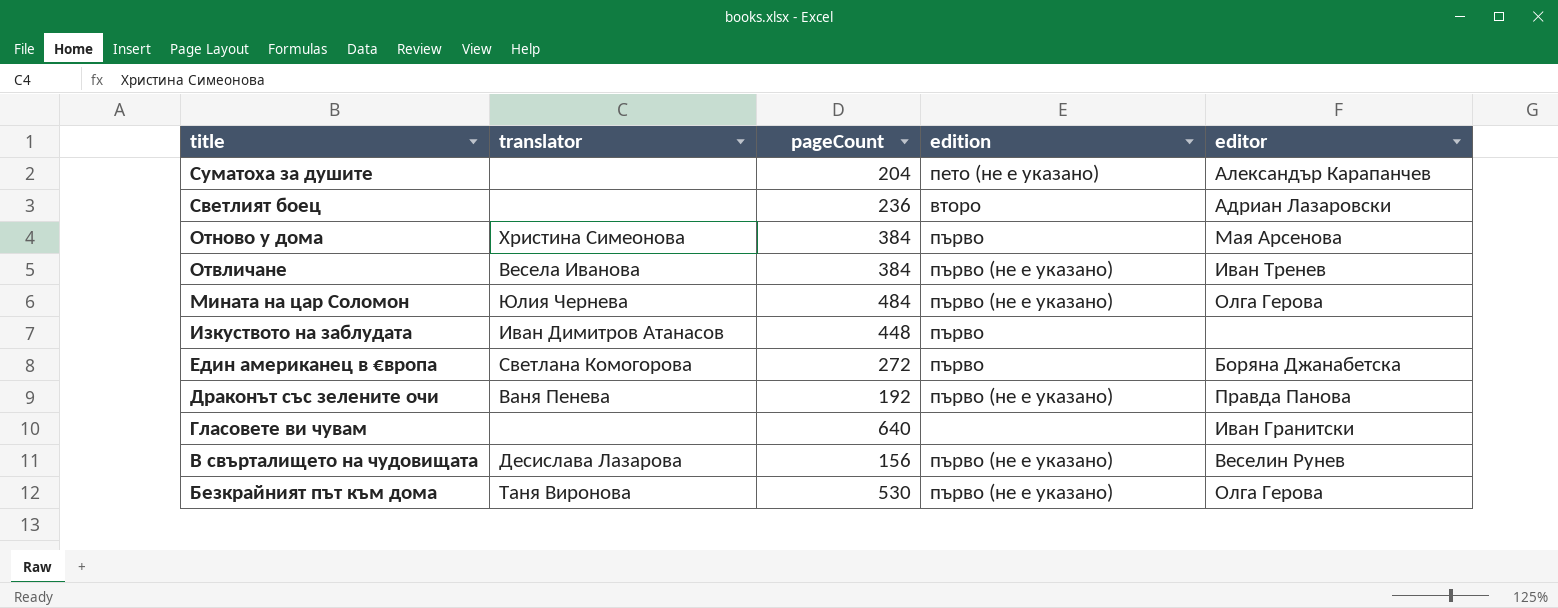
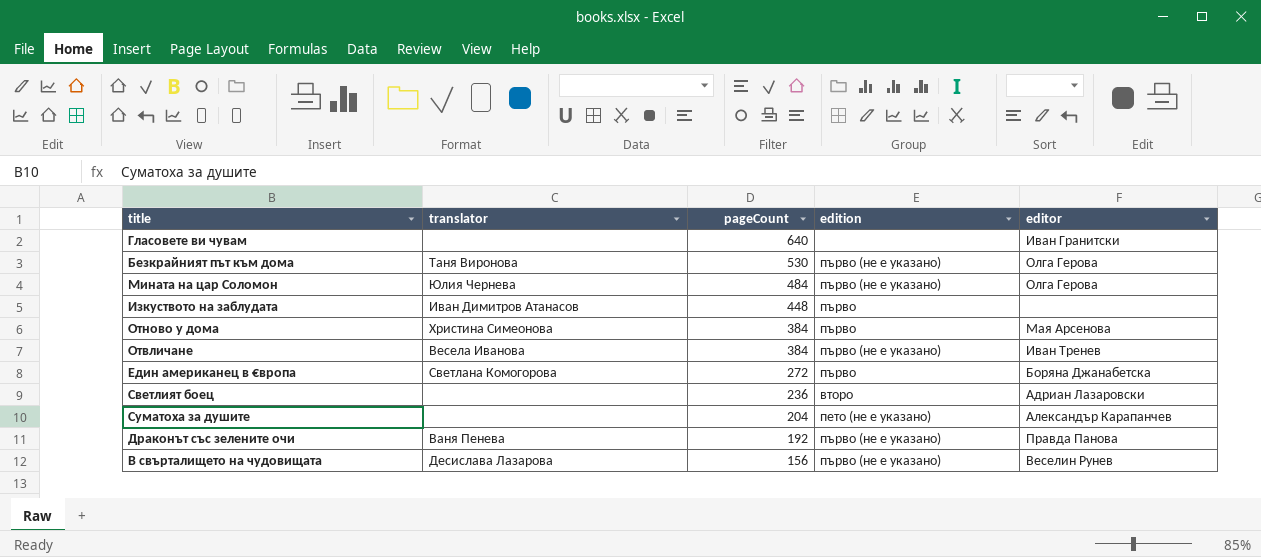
row order: title descending -> pageCount descending

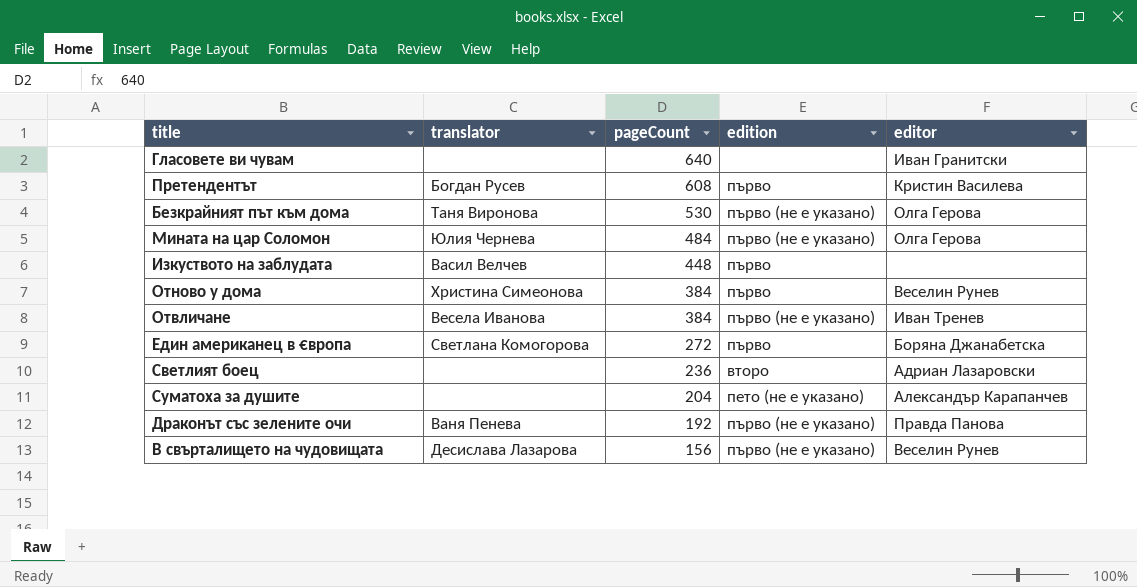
row Претендентът: none -> Богдан Русев | 608 | първо | Кристин Василева
Изкуството на заблудата | translator: Иван Димитров Атанасов -> Васил Велчев
Отново у дома | editor: Мая Арсенова -> Веселин Рунев

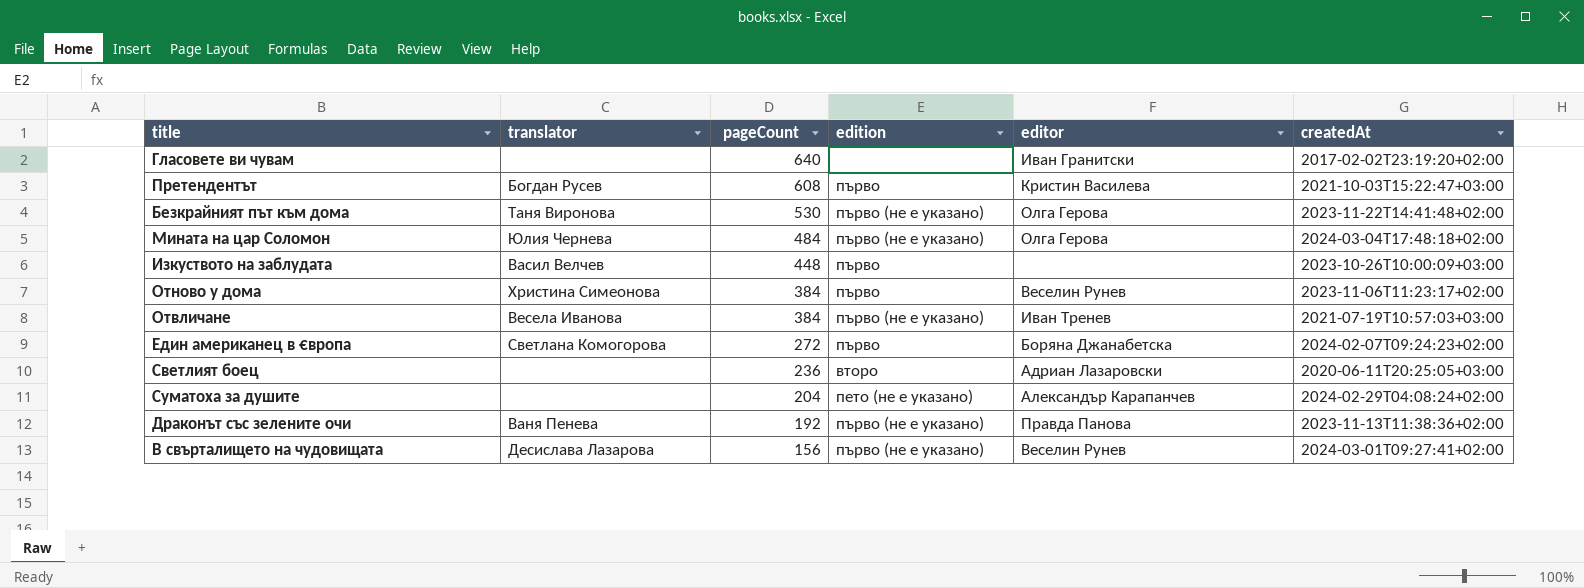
column createdAt | position: none -> 6

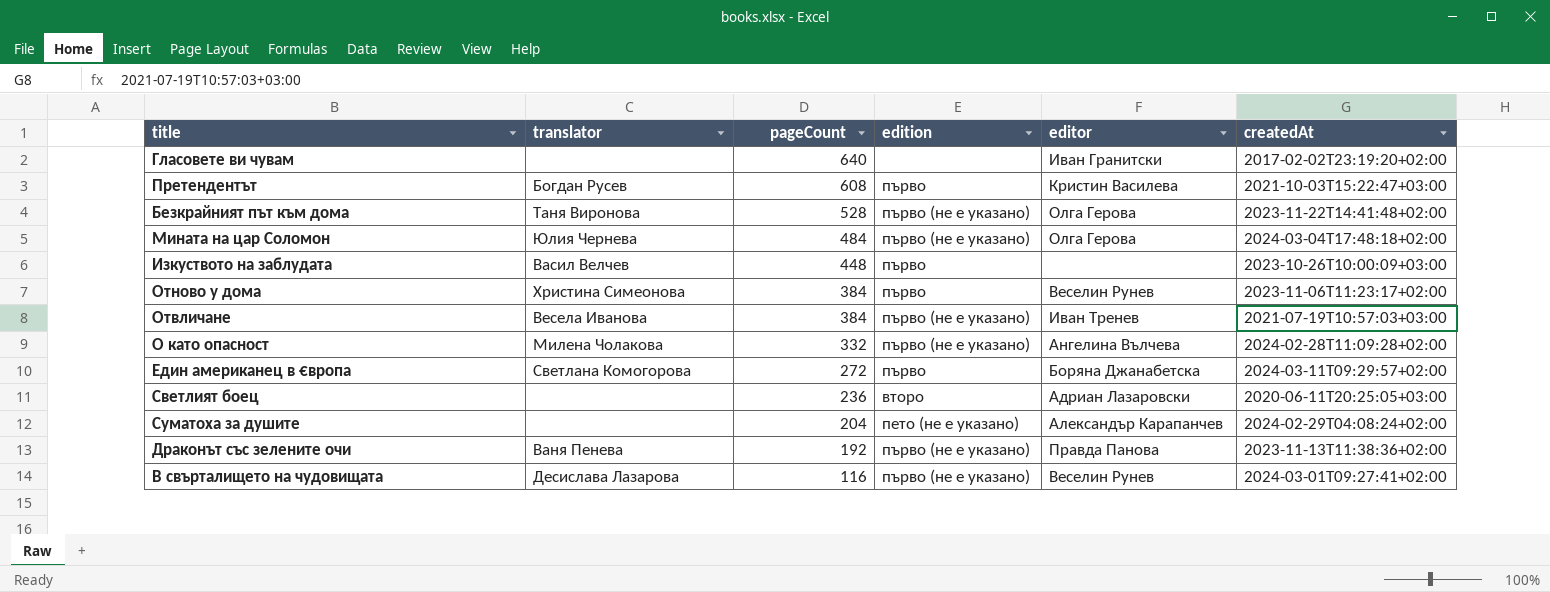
Безкрайният път към дома | pageCount: 530 -> 528
row О като опасност: none -> Милена Чолакова | 332 | първо (не е указано) | Ангелина Вълчева | 2024-02-28T11:09:28+02:00
Един американец в €вропа | createdAt: 2024-02-07T09:24:23+02:00 -> 2024-03-11T09:29:57+02:00
В свърталището на чудовищата | pageCount: 156 -> 116

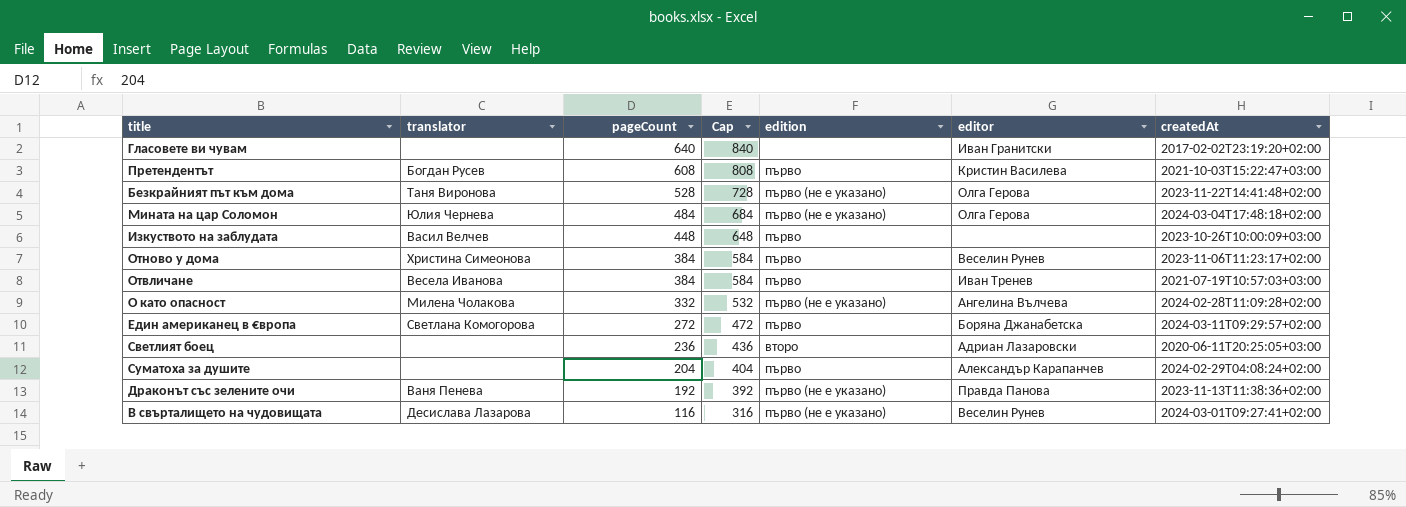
column Cap | formula: none -> [pageCount] + 200
Отвличане | edition: първо (не е указано) -> първо
Суматоха за душите | edition: пето (не е указано) -> първо

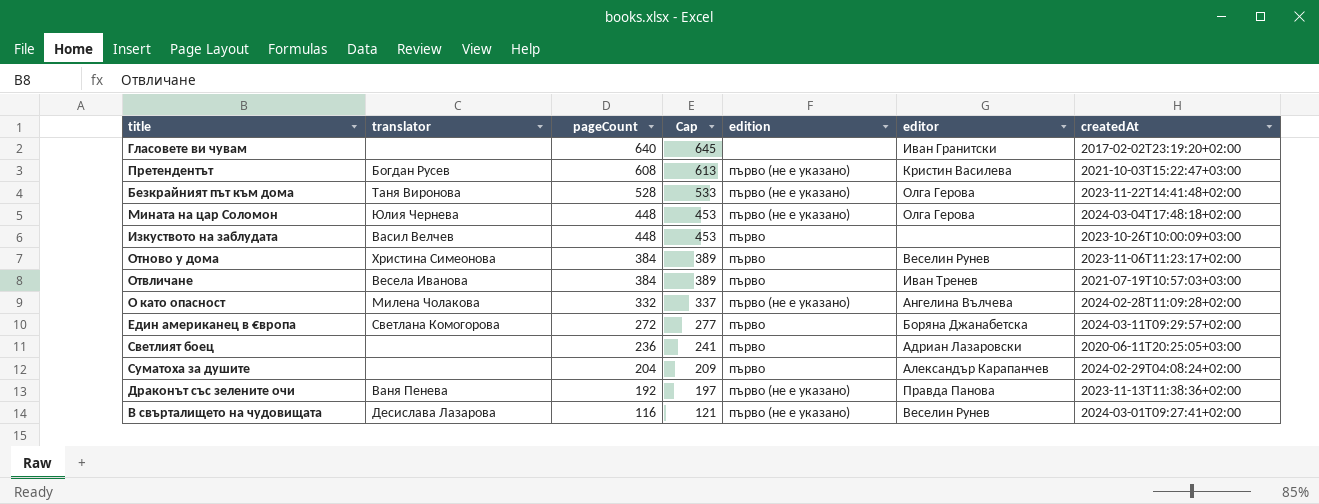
column Cap | formula: [pageCount] + 200 -> [pageCount] + 5
Претендентът | edition: първо -> първо (не е указано)
Мината на цар Соломон | pageCount: 484 -> 448
Светлият боец | edition: второ -> първо

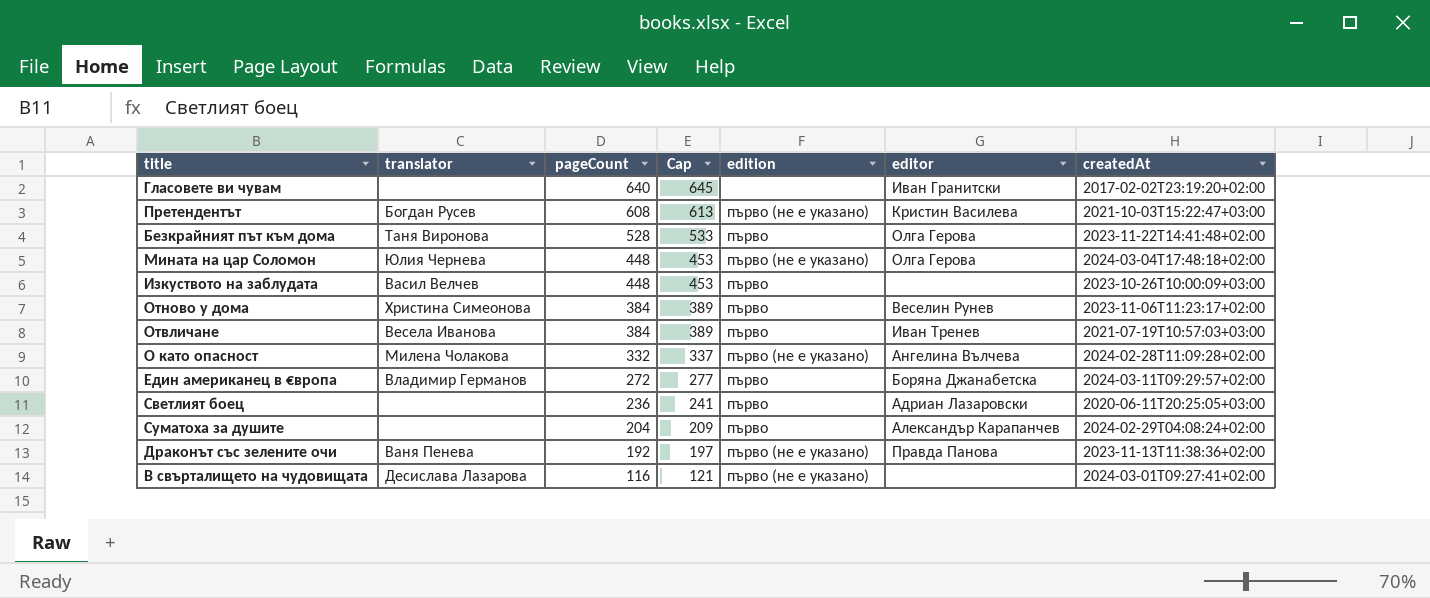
Безкрайният път към дома | edition: първо (не е указано) -> първо
Един американец в €вропа | translator: Светлана Комогорова -> Владимир Германов
В свърталището на чудовищата | editor: Веселин Рунев -> none

